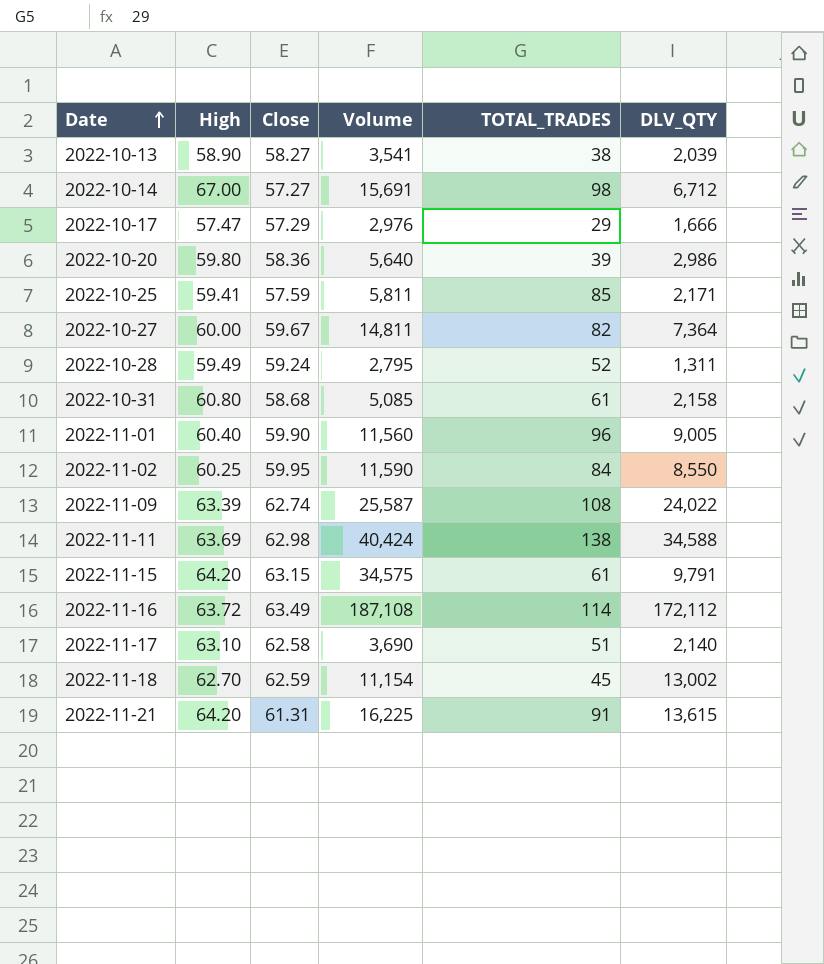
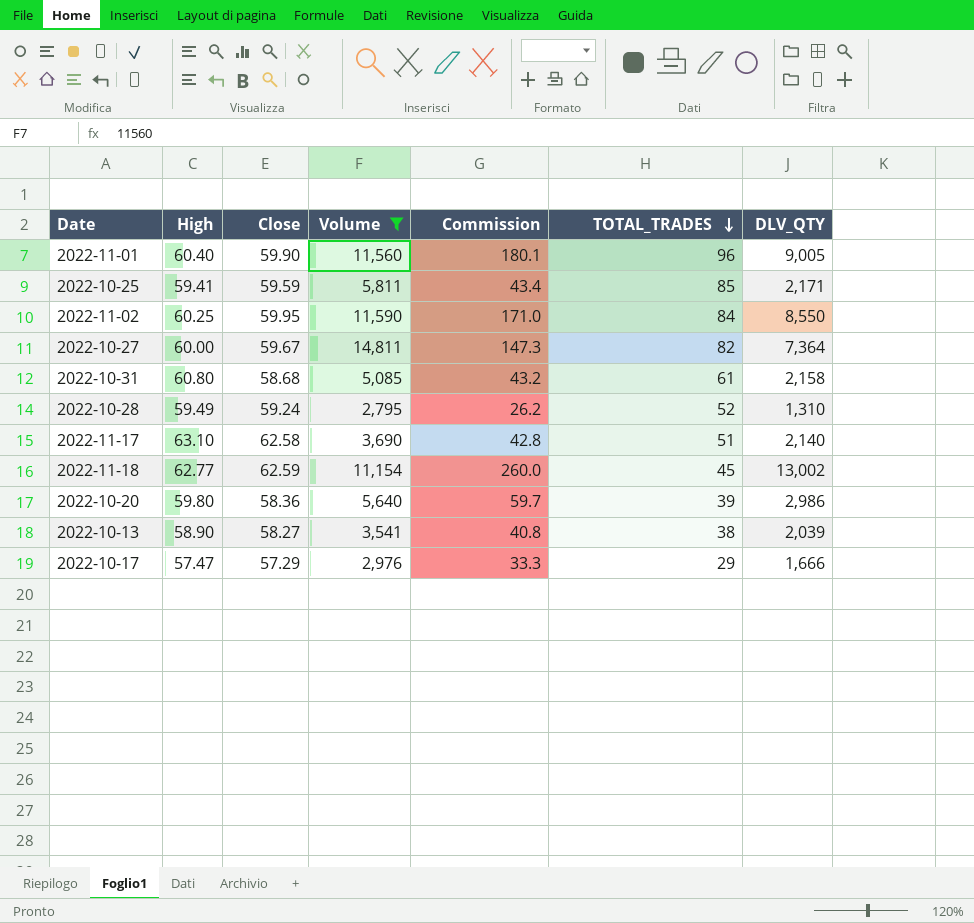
filter: none -> Volume <= 14,811
row order: Date ascending -> TOTAL_TRADES descending
column Commission | formula: none -> [DLV_QTY] * 0.02
2022-10-25 | Close: 57.59 -> 59.59
2022-10-28 | DLV_QTY: 1,311 -> 1,310
2022-11-18 | High: 62.70 -> 62.77

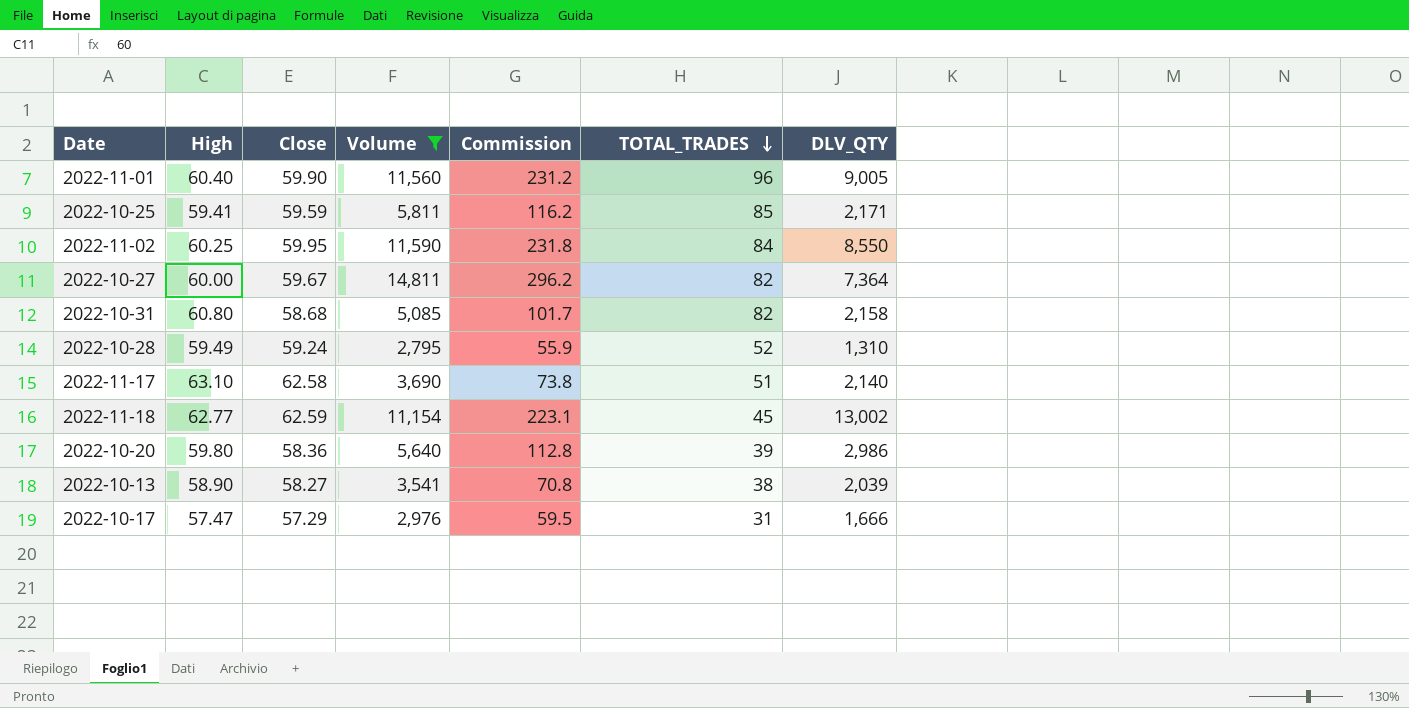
column Commission | formula: [DLV_QTY] * 0.02 -> [Volume] * 0.02
2022-10-31 | TOTAL_TRADES: 61 -> 82
2022-10-17 | TOTAL_TRADES: 29 -> 31

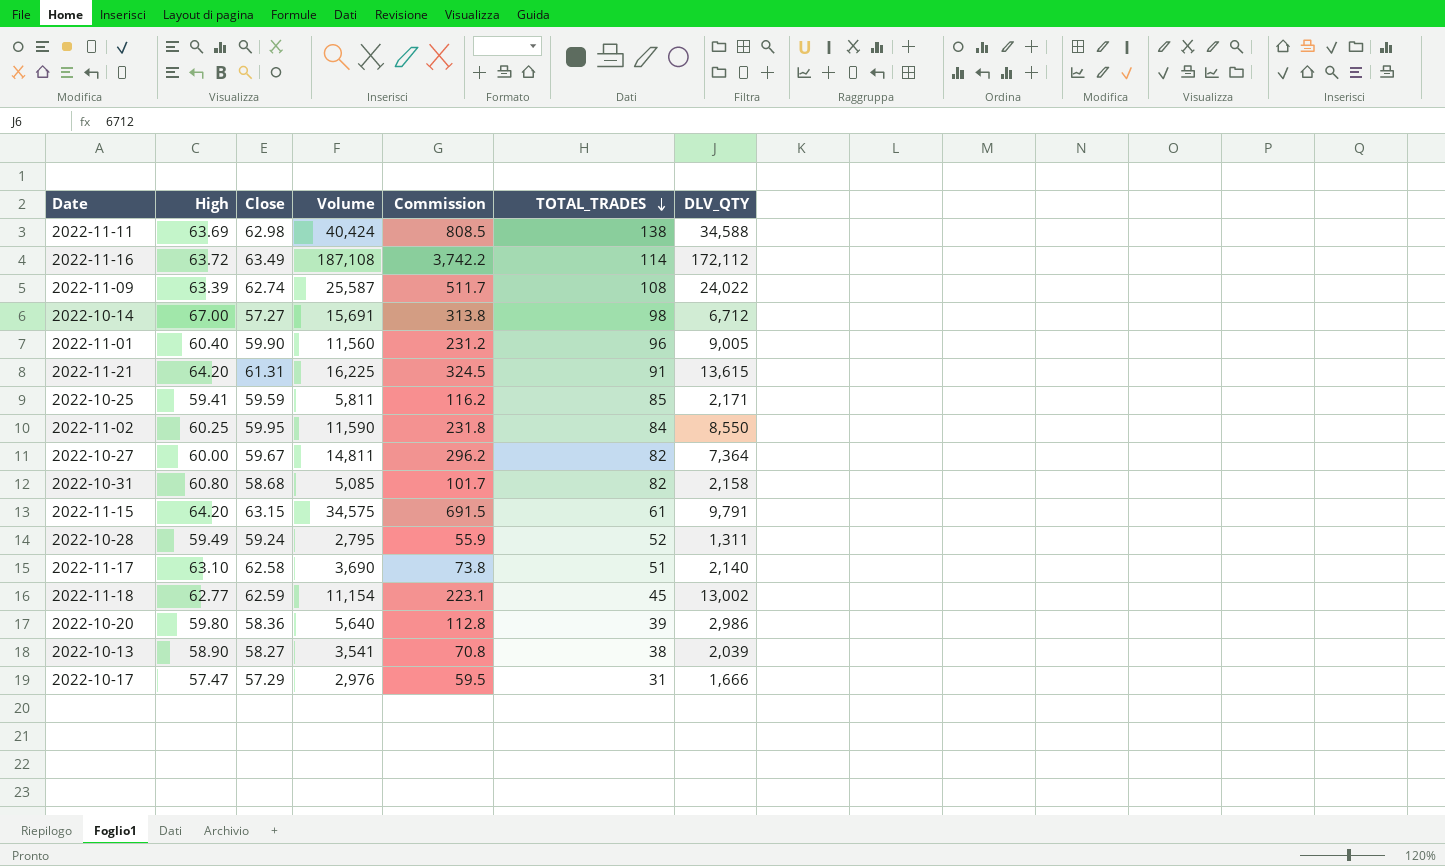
filter: Volume <= 14,811 -> none
2022-10-28 | DLV_QTY: 1,310 -> 1,311

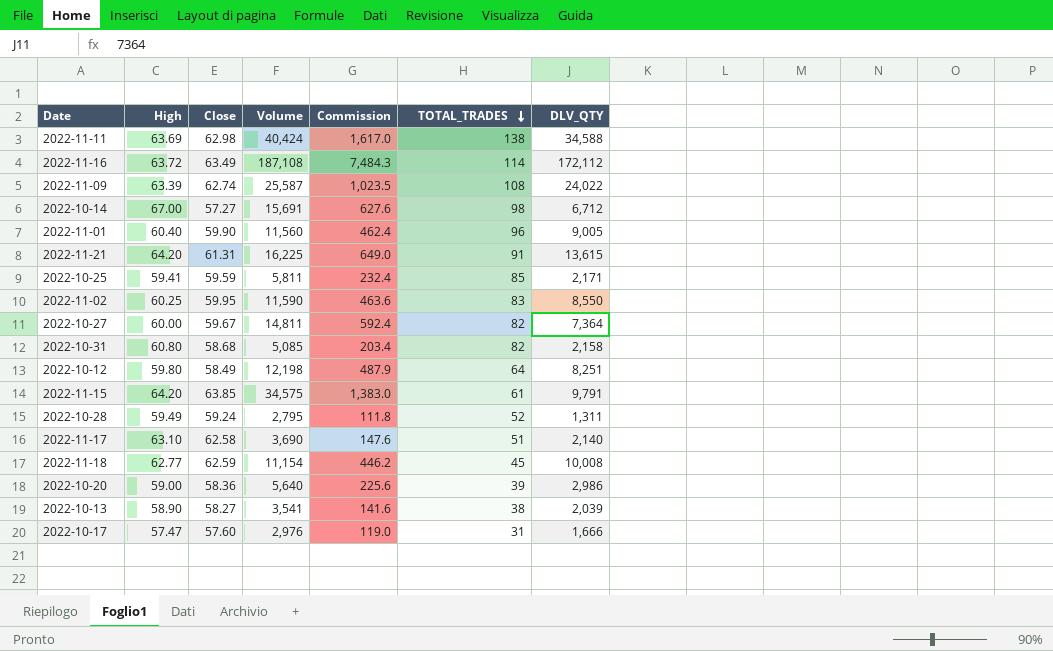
column Commission | formula: [Volume] * 0.02 -> [Volume] * 0.04
2022-11-02 | TOTAL_TRADES: 84 -> 83
row 2022-10-12: none -> 59.80 | 58.49 | 12,198 | 487.9 | 64 | 8,251
2022-11-15 | Close: 63.15 -> 63.85
2022-11-18 | DLV_QTY: 13,002 -> 10,008
2022-10-20 | High: 59.80 -> 59.00
2022-10-17 | Close: 57.29 -> 57.60

